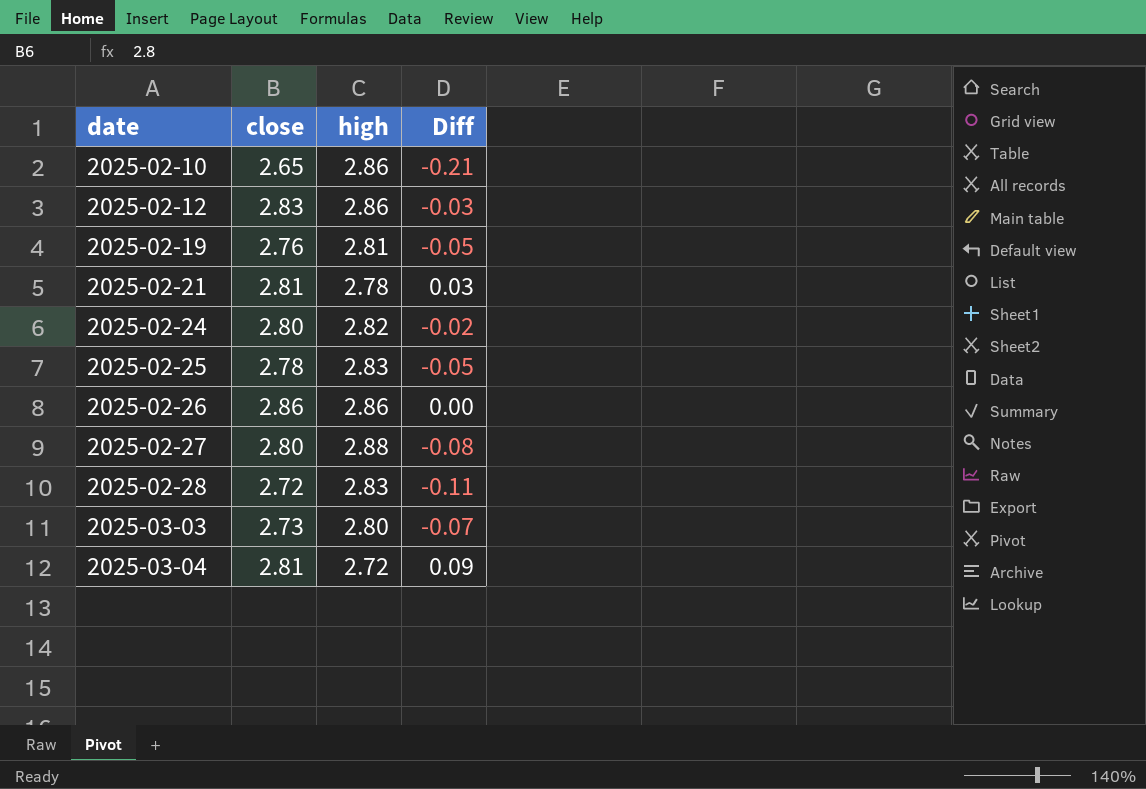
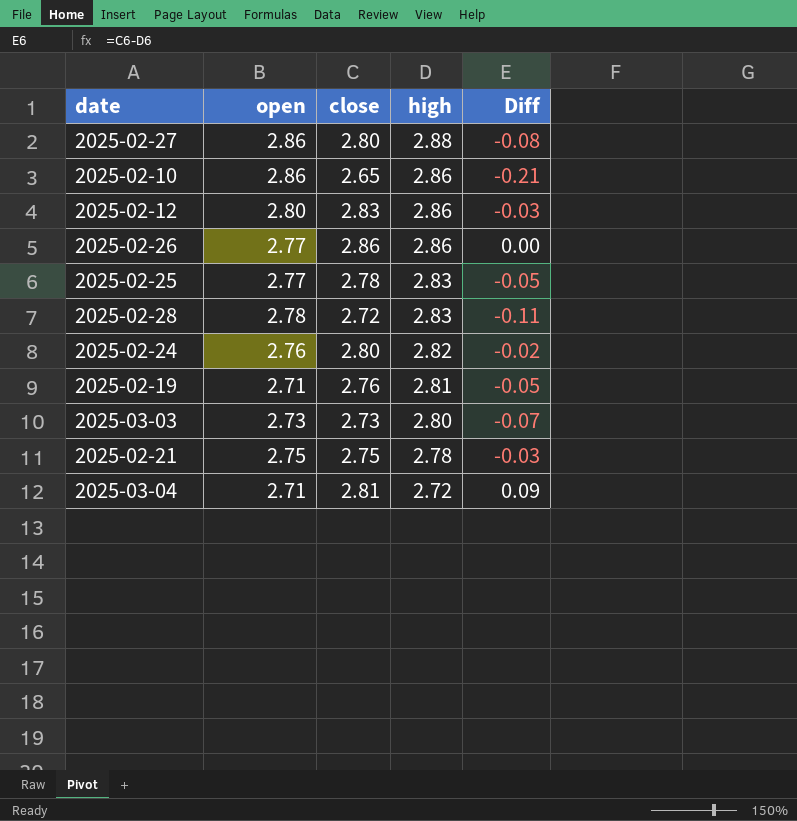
row order: date ascending -> high descending
column open | position: none -> 2
2025-02-21 | close: 2.81 -> 2.75
2025-02-21 | Diff: 0.03 -> -0.03

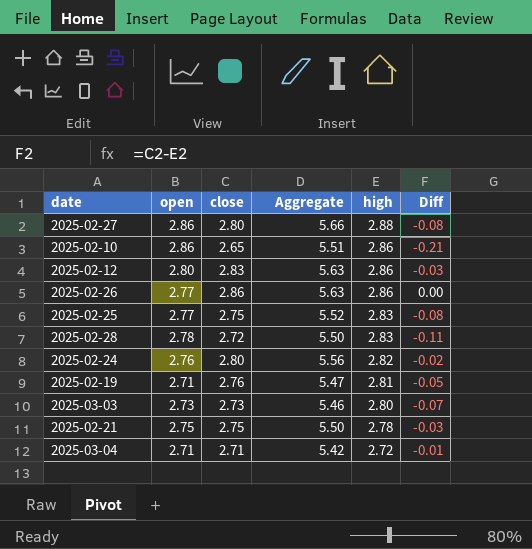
column Aggregate | formula: none -> [open] + [close]
2025-02-25 | close: 2.78 -> 2.75
2025-02-25 | Diff: -0.05 -> -0.08
2025-03-04 | close: 2.81 -> 2.71
2025-03-04 | Diff: 0.09 -> -0.01

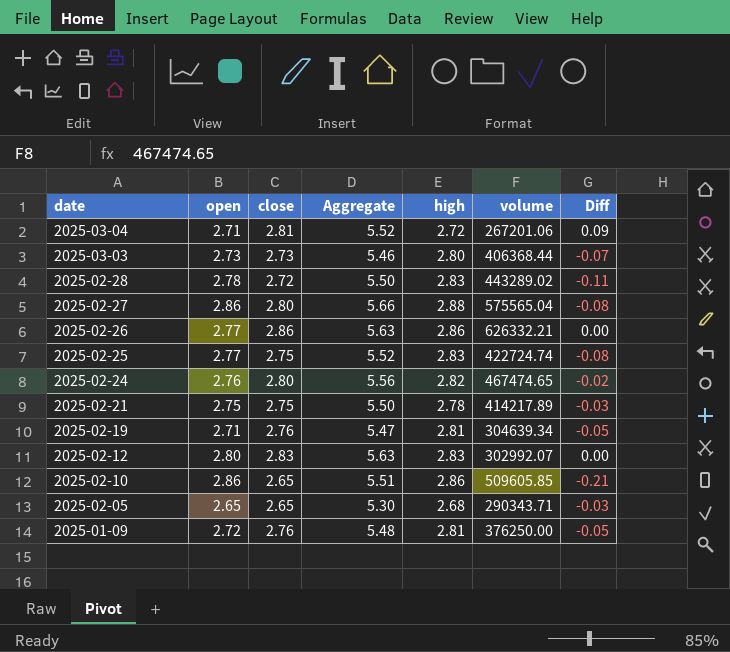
row order: high descending -> date descending
column volume | position: none -> 6
2025-03-04 | close: 2.71 -> 2.81
2025-03-04 | Aggregate: 5.42 -> 5.52
2025-03-04 | Diff: -0.01 -> 0.09
2025-02-12 | high: 2.86 -> 2.83
2025-02-12 | Diff: -0.03 -> 0.00
row 2025-02-05: none -> 2.65 | 2.65 | 5.30 | 2.68 | 290343.71 | -0.03
row 2025-01-09: none -> 2.72 | 2.76 | 5.48 | 2.81 | 376250.00 | -0.05

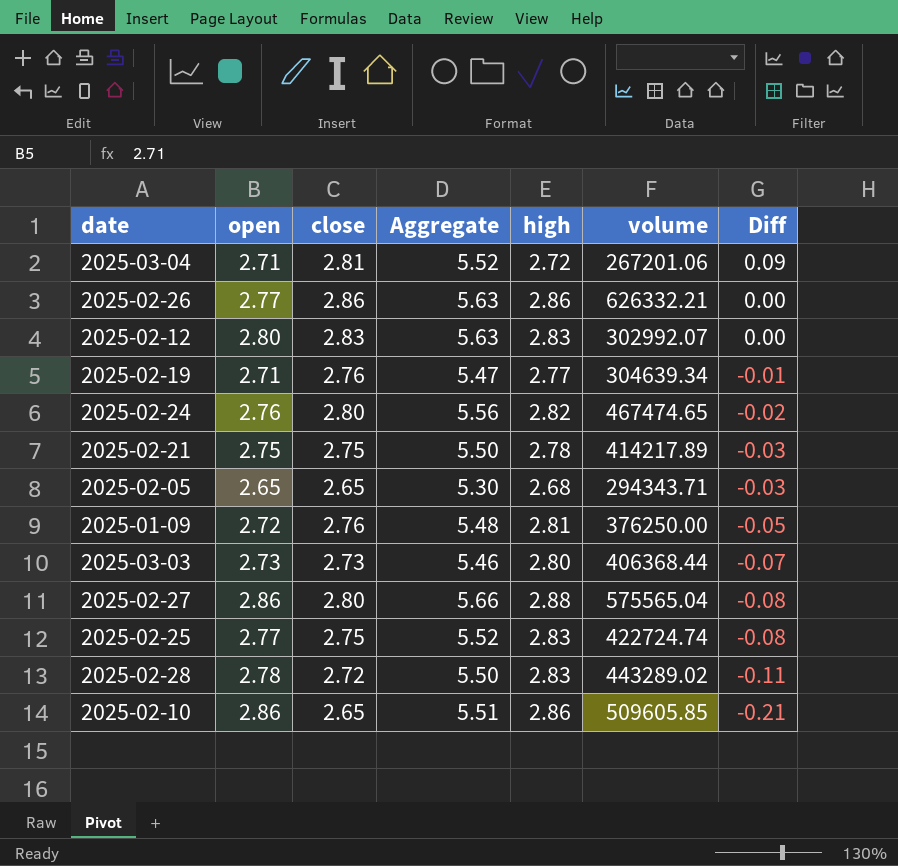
row order: date descending -> Diff descending
2025-02-19 | high: 2.81 -> 2.77
2025-02-19 | Diff: -0.05 -> -0.01
2025-02-05 | volume: 290343.71 -> 294343.71

